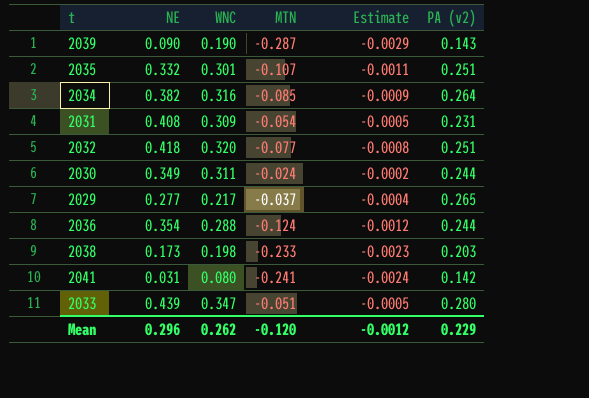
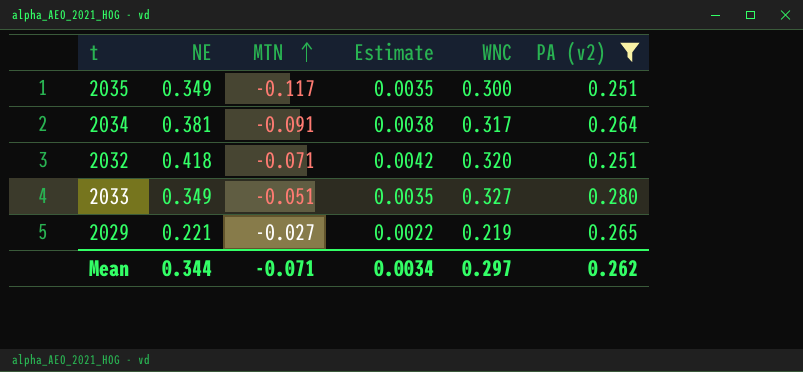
filter: none -> PA (v2) >= 0.251
row order: none -> MTN ascending
column Estimate | formula: [MTN] * 0.01 -> [NE] * 0.01
column WNC | position: 3 -> 5
2035 | NE: 0.332 -> 0.349
2035 | MTN: -0.107 -> -0.117
2035 | WNC: 0.301 -> 0.300
2034 | NE: 0.382 -> 0.381
2034 | MTN: -0.085 -> -0.091
2034 | WNC: 0.316 -> 0.317
2032 | MTN: -0.077 -> -0.071
2033 | NE: 0.439 -> 0.349
2033 | WNC: 0.347 -> 0.327
2029 | NE: 0.277 -> 0.221
2029 | MTN: -0.037 -> -0.027
2029 | WNC: 0.217 -> 0.219
Mean | NE: 0.296 -> 0.344
Mean | MTN: -0.120 -> -0.071
Mean | Estimate: -0.0012 -> 0.0034
Mean | WNC: 0.262 -> 0.297
Mean | PA (v2): 0.229 -> 0.262

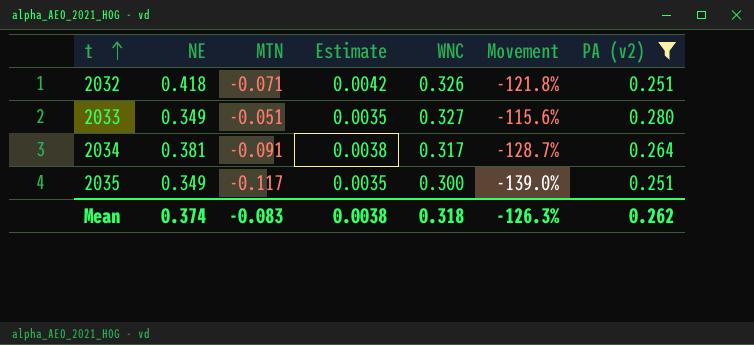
row order: MTN ascending -> t ascending
column Movement | formula: none -> ([MTN] - [WNC]) / [WNC]
row 2029: 0.221 | -0.027 | 0.0022 | 0.219 | 0.265 -> none
2032 | WNC: 0.320 -> 0.326
Mean | NE: 0.344 -> 0.374
Mean | MTN: -0.071 -> -0.083
Mean | Estimate: 0.0034 -> 0.0038
Mean | WNC: 0.297 -> 0.318

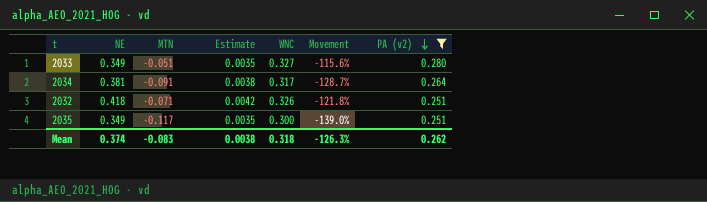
row order: t ascending -> PA (v2) descending

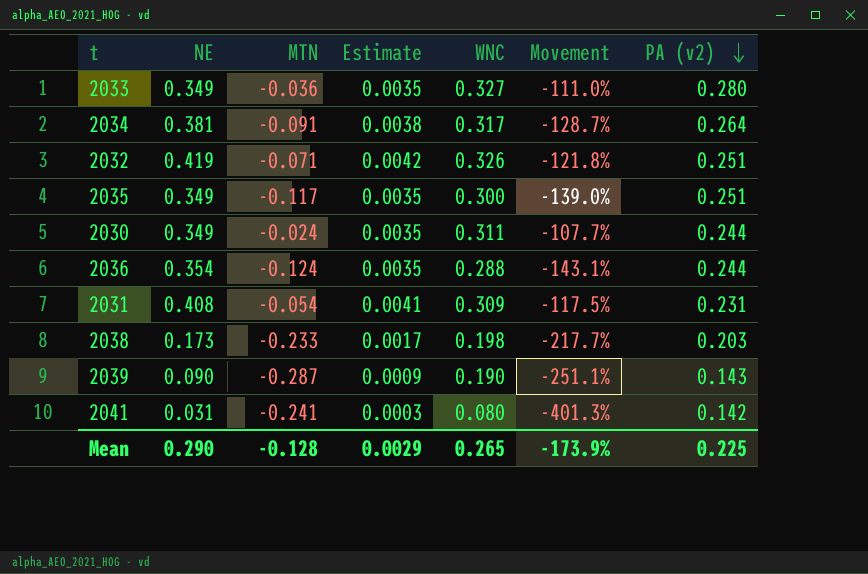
filter: PA (v2) >= 0.251 -> none
2033 | MTN: -0.051 -> -0.036
2033 | Movement: -115.6% -> -111.0%
2032 | NE: 0.418 -> 0.419
Mean | NE: 0.374 -> 0.290
Mean | MTN: -0.083 -> -0.128
Mean | Estimate: 0.0038 -> 0.0029
Mean | WNC: 0.318 -> 0.265
Mean | Movement: -126.3% -> -173.9%
Mean | PA (v2): 0.262 -> 0.225

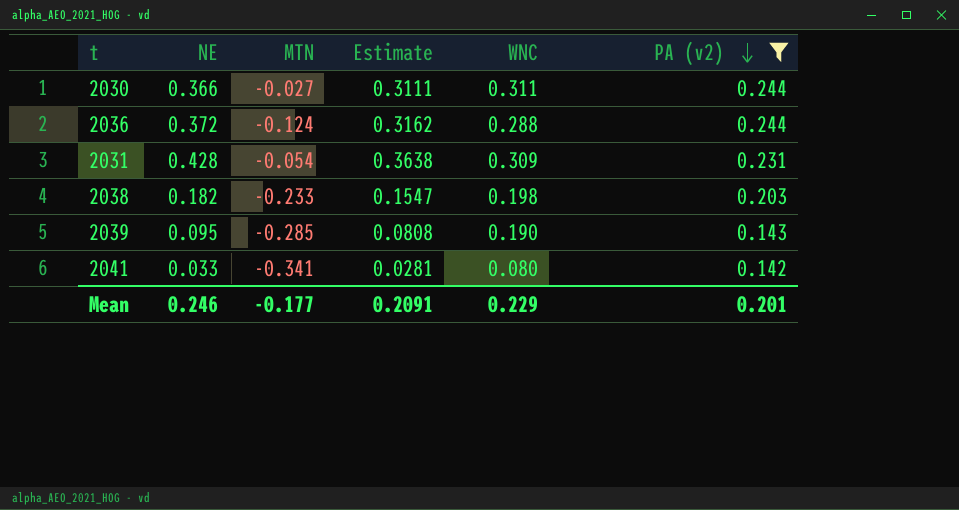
filter: none -> PA (v2) <= 0.244
column Movement | formula: ([MTN] - [WNC]) / [WNC] -> none
column Estimate | formula: [NE] * 0.01 -> [NE] * 0.85
2030 | NE: 0.349 -> 0.366
2030 | MTN: -0.024 -> -0.027
2036 | NE: 0.354 -> 0.372
2031 | NE: 0.408 -> 0.428
2038 | NE: 0.173 -> 0.182
2039 | NE: 0.090 -> 0.095
2039 | MTN: -0.287 -> -0.285
2041 | NE: 0.031 -> 0.033
2041 | MTN: -0.241 -> -0.341
Mean | NE: 0.290 -> 0.246
Mean | MTN: -0.128 -> -0.177
Mean | Estimate: 0.0029 -> 0.2091
Mean | WNC: 0.265 -> 0.229
Mean | PA (v2): 0.225 -> 0.201

